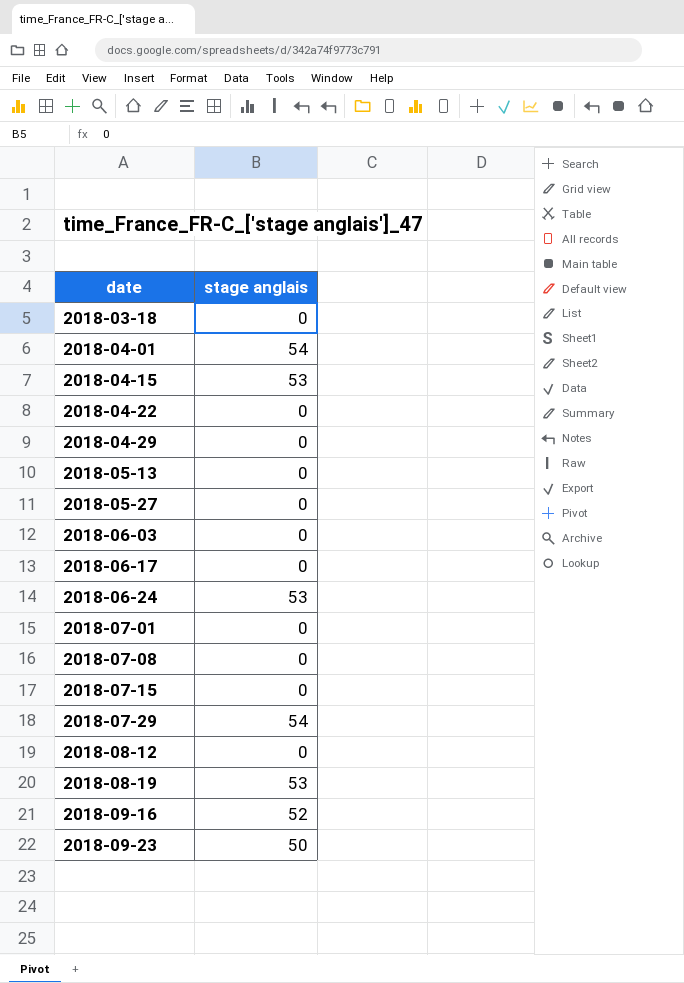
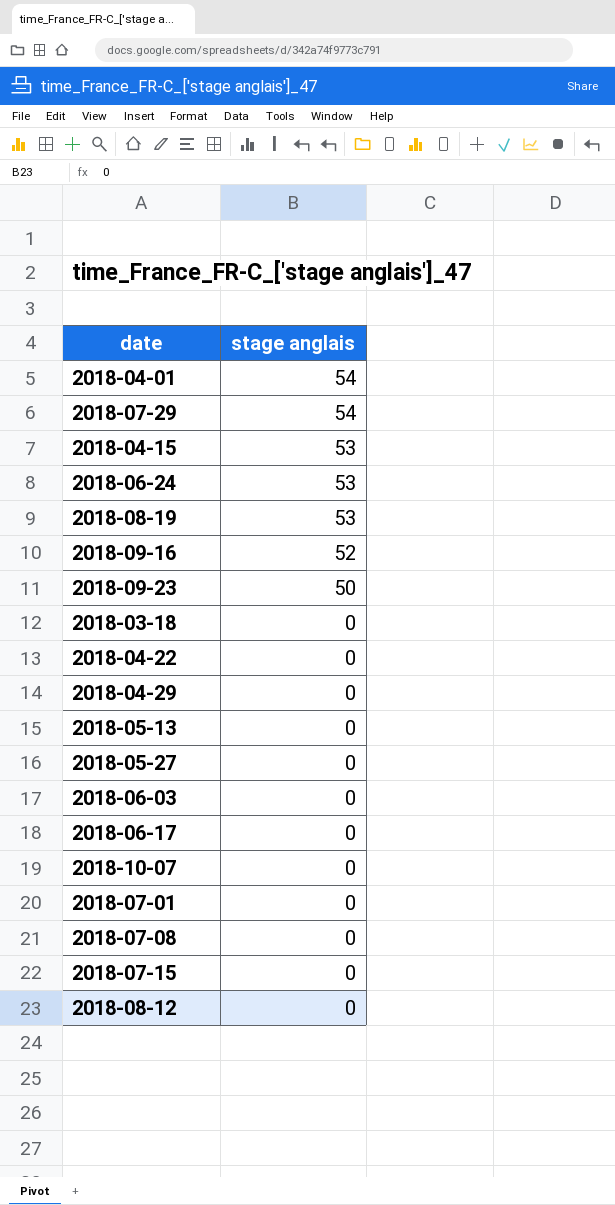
row order: date ascending -> stage anglais descending
row 2018-10-07: none -> 0

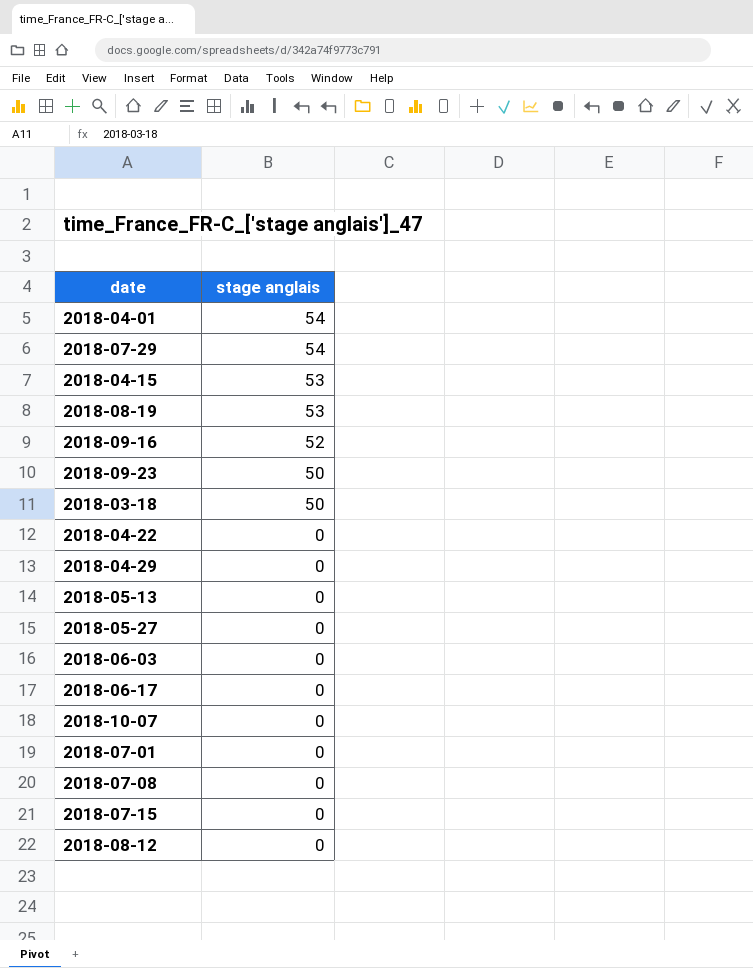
row 2018-06-24: 53 -> none
2018-03-18 | stage anglais: 0 -> 50

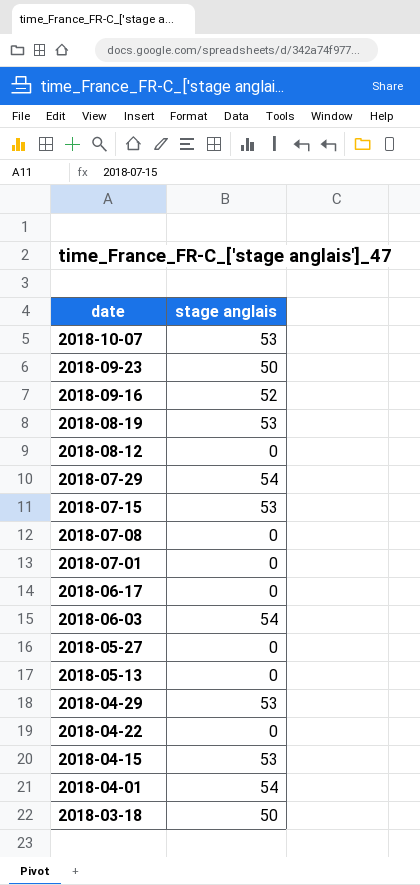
row order: stage anglais descending -> date descending
2018-10-07 | stage anglais: 0 -> 53
2018-07-15 | stage anglais: 0 -> 53
2018-06-03 | stage anglais: 0 -> 54
2018-04-29 | stage anglais: 0 -> 53

